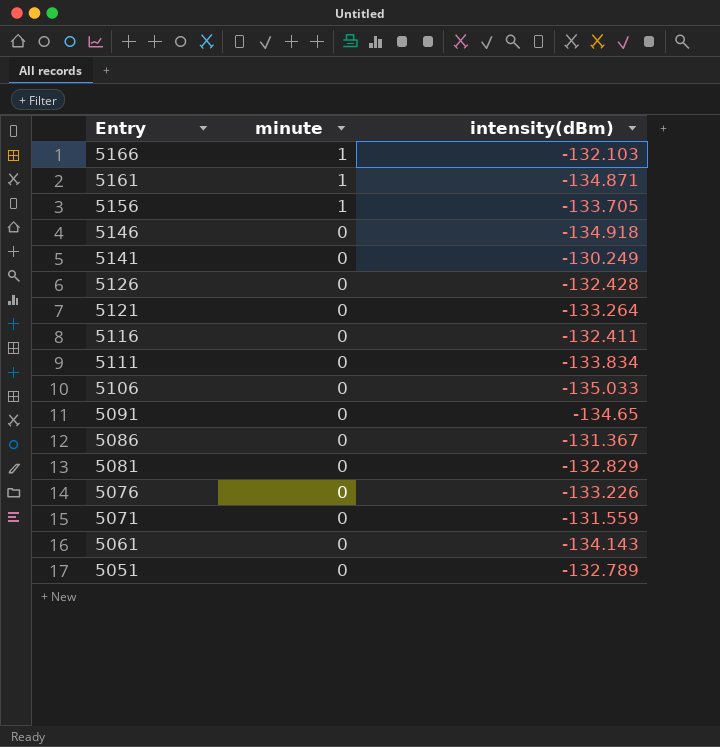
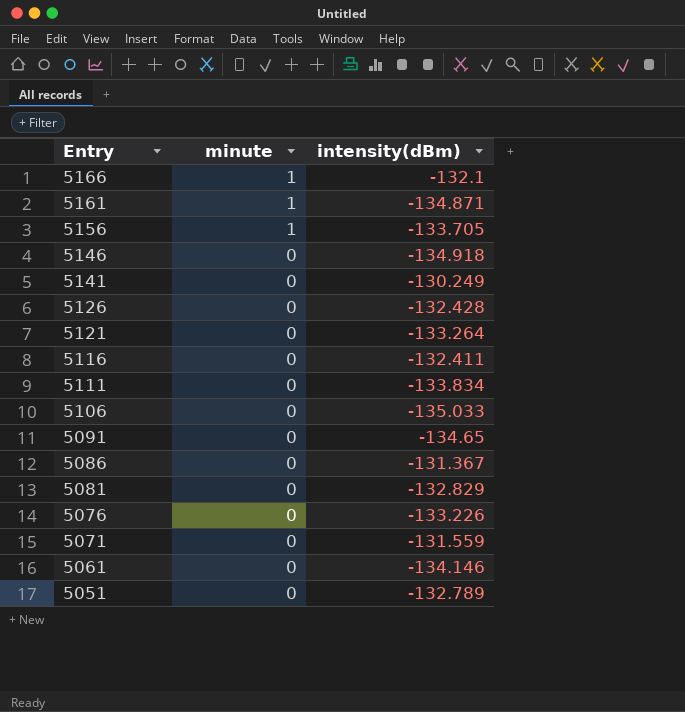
5166 | intensity(dBm): -132.103 -> -132.1
5061 | intensity(dBm): -134.143 -> -134.146

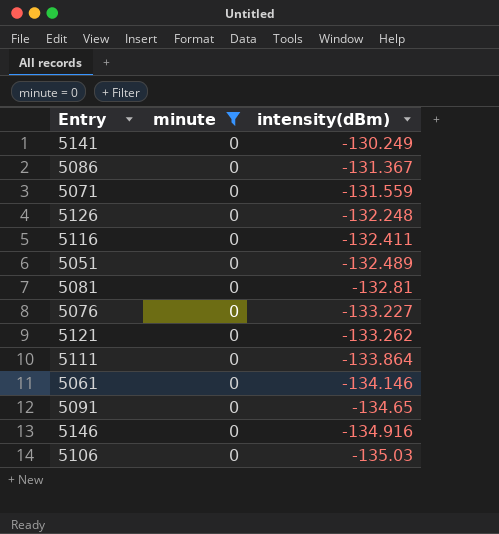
filter: none -> minute = 0
row order: Entry descending -> intensity(dBm) descending
5126 | intensity(dBm): -132.428 -> -132.248
5051 | intensity(dBm): -132.789 -> -132.489
5081 | intensity(dBm): -132.829 -> -132.81
5076 | intensity(dBm): -133.226 -> -133.227
5121 | intensity(dBm): -133.264 -> -133.262
5111 | intensity(dBm): -133.834 -> -133.864
5146 | intensity(dBm): -134.918 -> -134.916
5106 | intensity(dBm): -135.033 -> -135.03

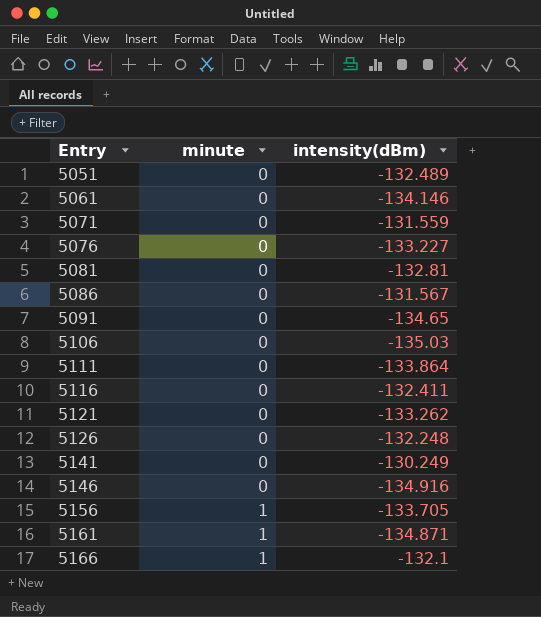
filter: minute = 0 -> none
row order: intensity(dBm) descending -> Entry ascending
5086 | intensity(dBm): -131.367 -> -131.567

